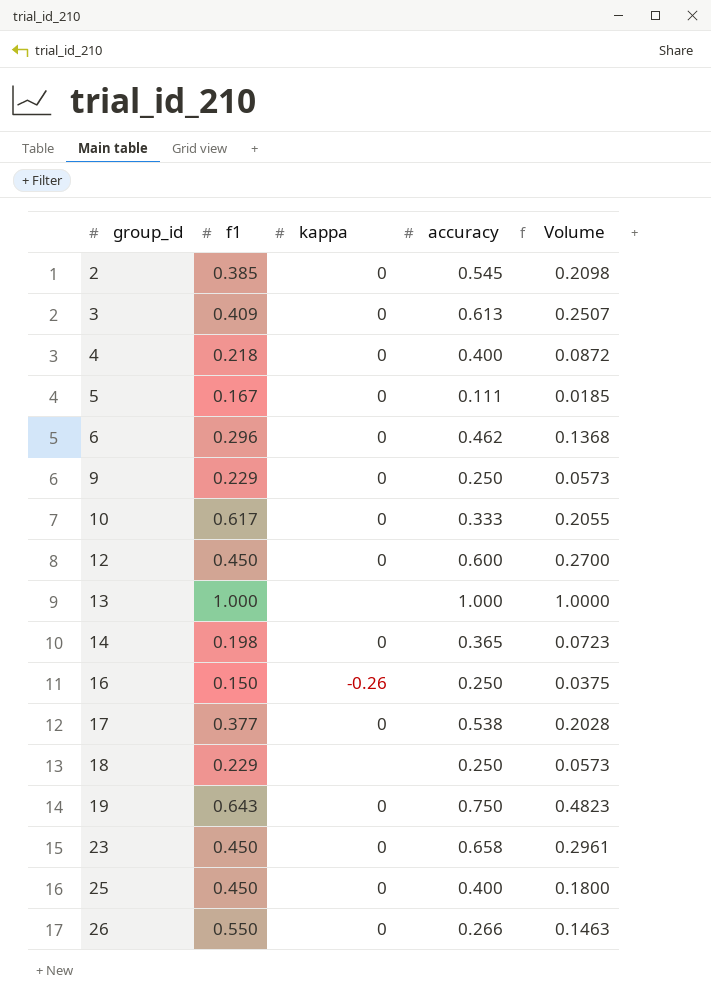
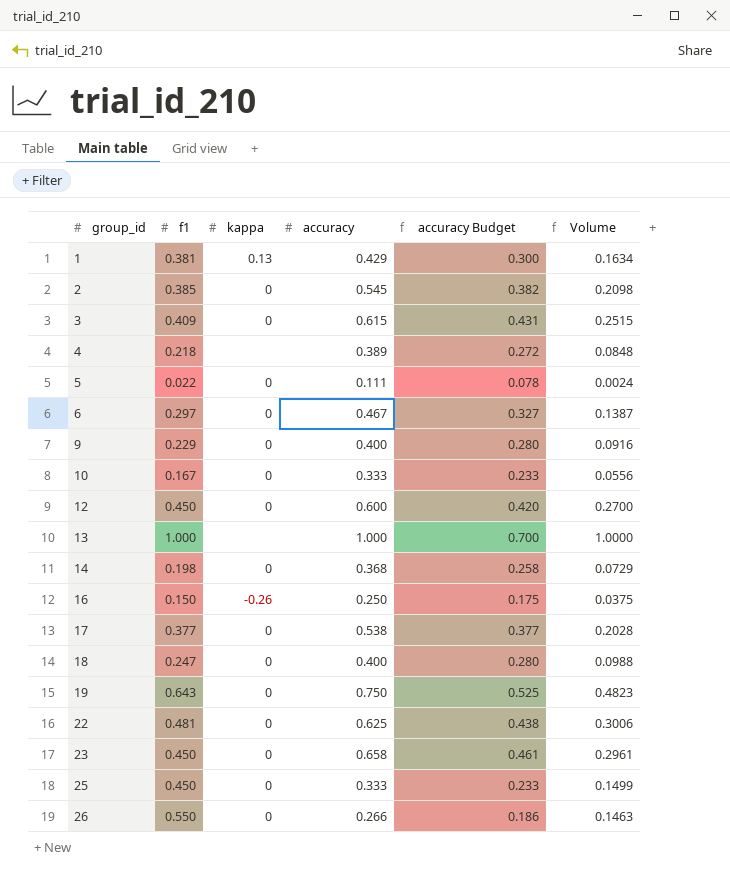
column accuracy Budget | formula: none -> [accuracy] * 0.7
row 1: none -> 0.381 | 0.13 | 0.429 | 0.300 | 0.1634
3 | accuracy: 0.613 -> 0.615
3 | Volume: 0.2507 -> 0.2515
4 | kappa: 0 -> none
4 | accuracy: 0.400 -> 0.389
4 | Volume: 0.0872 -> 0.0848
5 | f1: 0.167 -> 0.022
5 | Volume: 0.0185 -> 0.0024
6 | f1: 0.296 -> 0.297
6 | accuracy: 0.462 -> 0.467
6 | Volume: 0.1368 -> 0.1387
9 | accuracy: 0.250 -> 0.400
9 | Volume: 0.0573 -> 0.0916
10 | f1: 0.617 -> 0.167
10 | Volume: 0.2055 -> 0.0556
14 | accuracy: 0.365 -> 0.368
14 | Volume: 0.0723 -> 0.0729
18 | f1: 0.229 -> 0.247
18 | kappa: none -> 0
18 | accuracy: 0.250 -> 0.400
18 | Volume: 0.0573 -> 0.0988
row 22: none -> 0.481 | 0 | 0.625 | 0.438 | 0.3006
25 | accuracy: 0.400 -> 0.333
25 | Volume: 0.1800 -> 0.1499

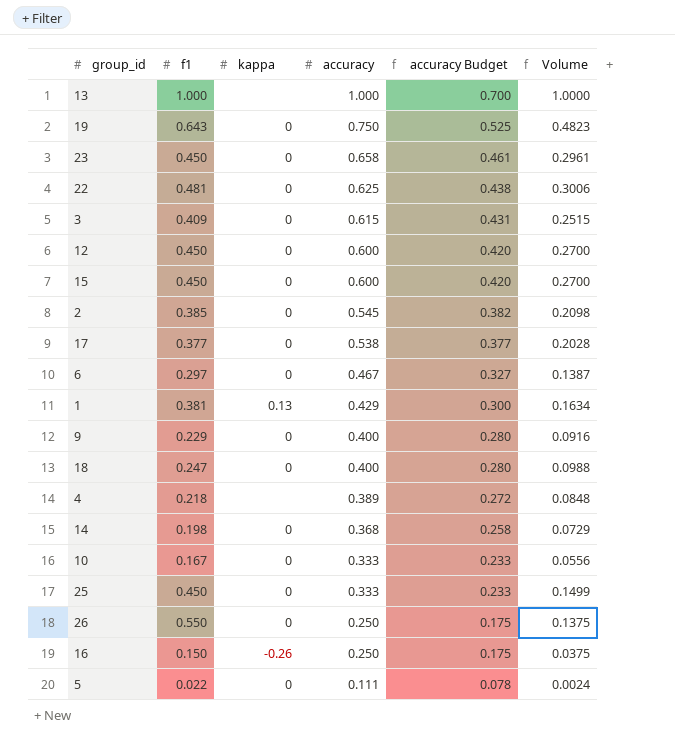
row order: group_id ascending -> accuracy descending
row 15: none -> 0.450 | 0 | 0.600 | 0.420 | 0.2700
26 | accuracy: 0.266 -> 0.250
26 | accuracy Budget: 0.186 -> 0.175
26 | Volume: 0.1463 -> 0.1375

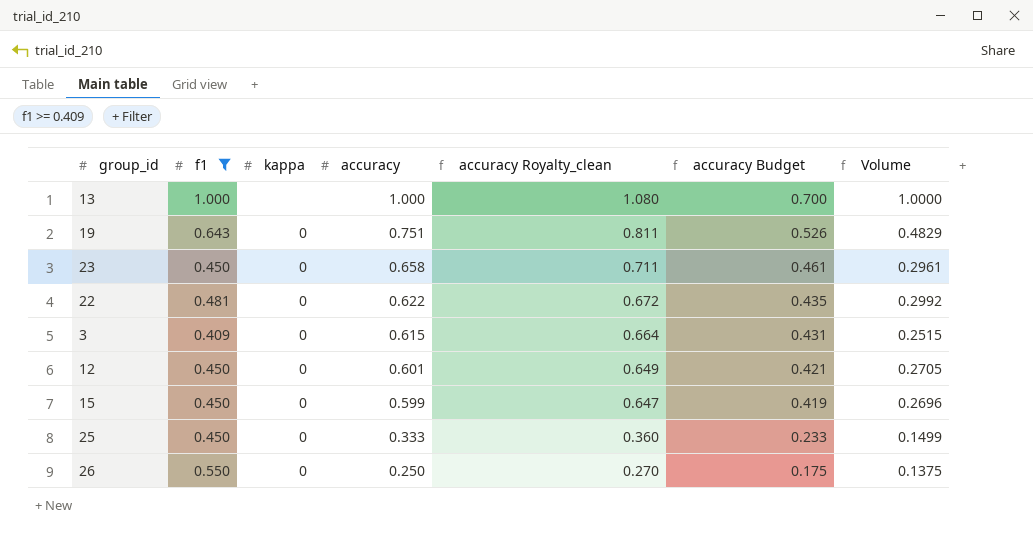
filter: none -> f1 >= 0.409
column accuracy Royalty_clean | formula: none -> [accuracy] * 1.08
19 | accuracy: 0.750 -> 0.751
19 | accuracy Budget: 0.525 -> 0.526
19 | Volume: 0.4823 -> 0.4829
22 | accuracy: 0.625 -> 0.622
22 | accuracy Budget: 0.438 -> 0.435
22 | Volume: 0.3006 -> 0.2992
12 | accuracy: 0.600 -> 0.601
12 | accuracy Budget: 0.420 -> 0.421
12 | Volume: 0.2700 -> 0.2705
15 | accuracy: 0.600 -> 0.599
15 | accuracy Budget: 0.420 -> 0.419
15 | Volume: 0.2700 -> 0.2696

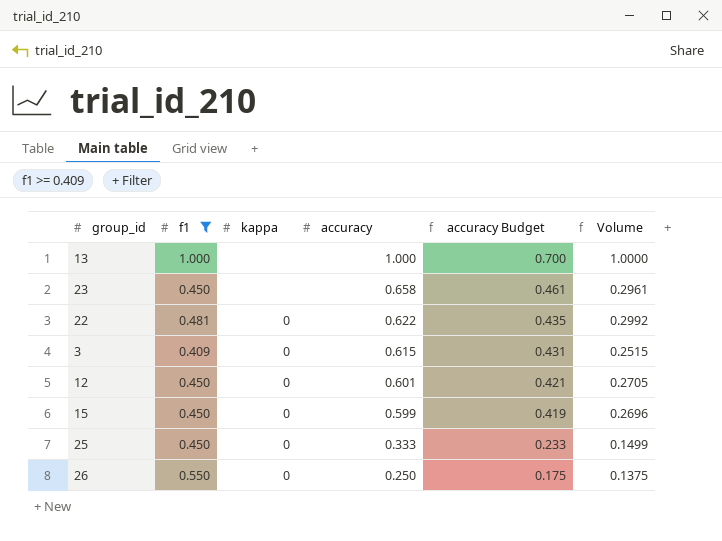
column accuracy Royalty_clean | formula: [accuracy] * 1.08 -> none
row 19: 0.643 | 0 | 0.751 | 0.811 | 0.526 | 0.4829 -> none
23 | kappa: 0 -> none

